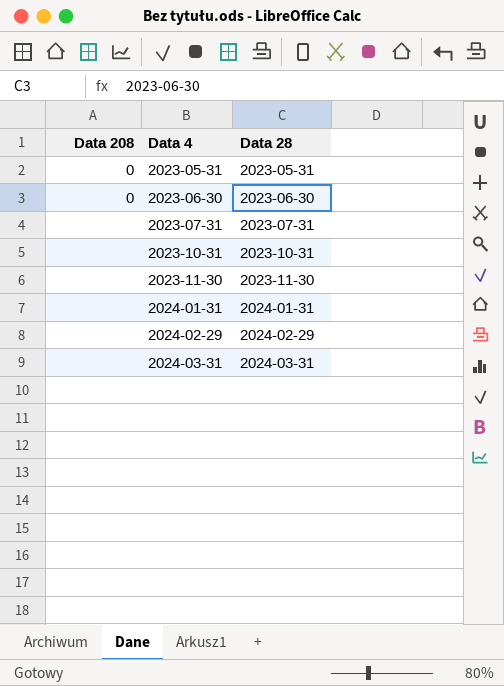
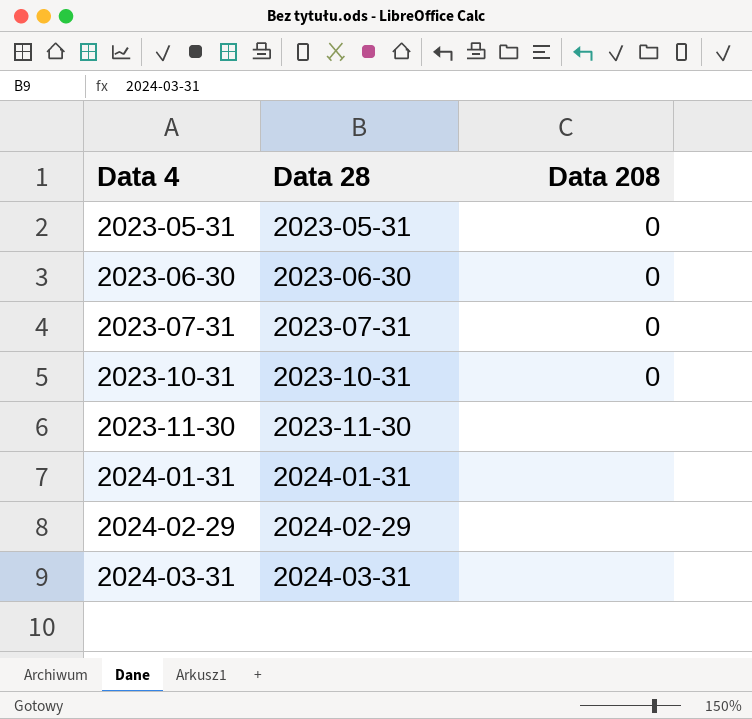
column Data 208 | position: 1 -> 3
2023-07-31 | Data 208: none -> 0
2023-10-31 | Data 208: none -> 0

